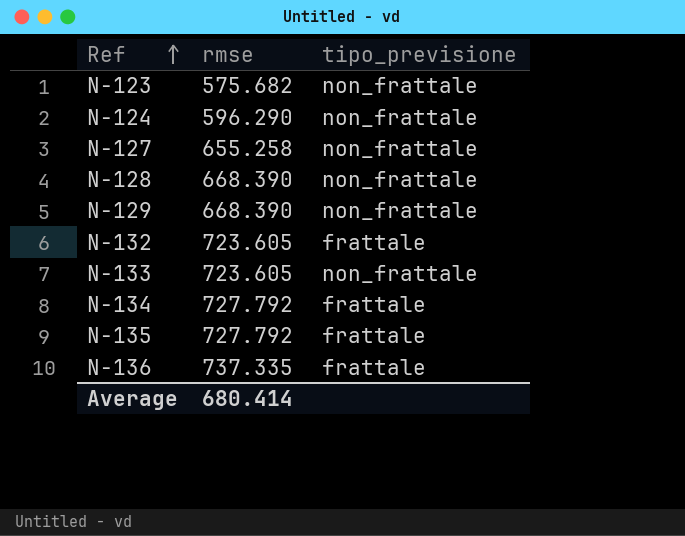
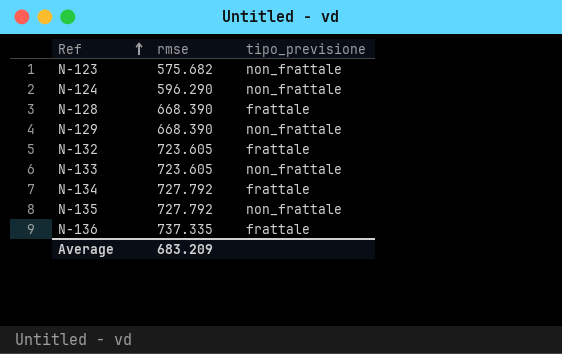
row N-127: 655.258 | non_frattale -> none
N-128 | tipo_previsione: non_frattale -> frattale
N-135 | tipo_previsione: frattale -> non_frattale
Average | rmse: 680.414 -> 683.209

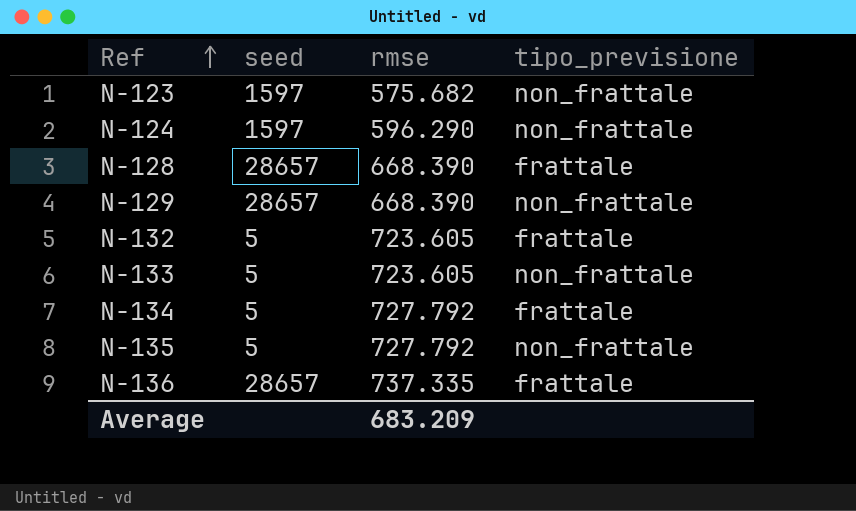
column seed | position: none -> 2

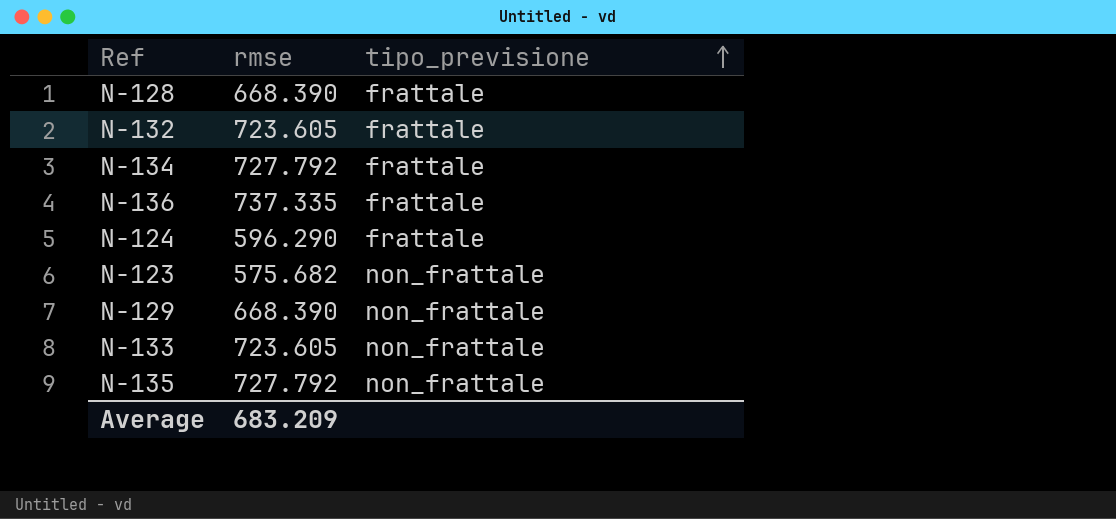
row order: Ref ascending -> tipo_previsione ascending
column seed | position: 2 -> none
N-124 | tipo_previsione: non_frattale -> frattale

